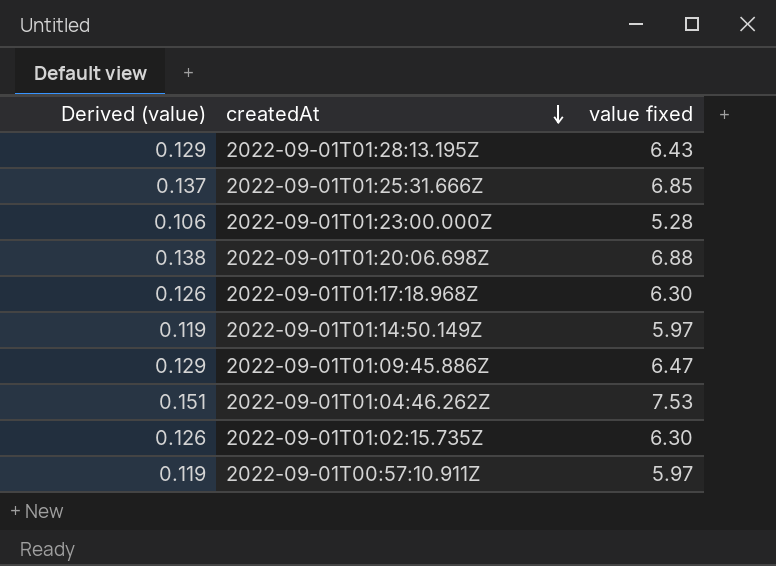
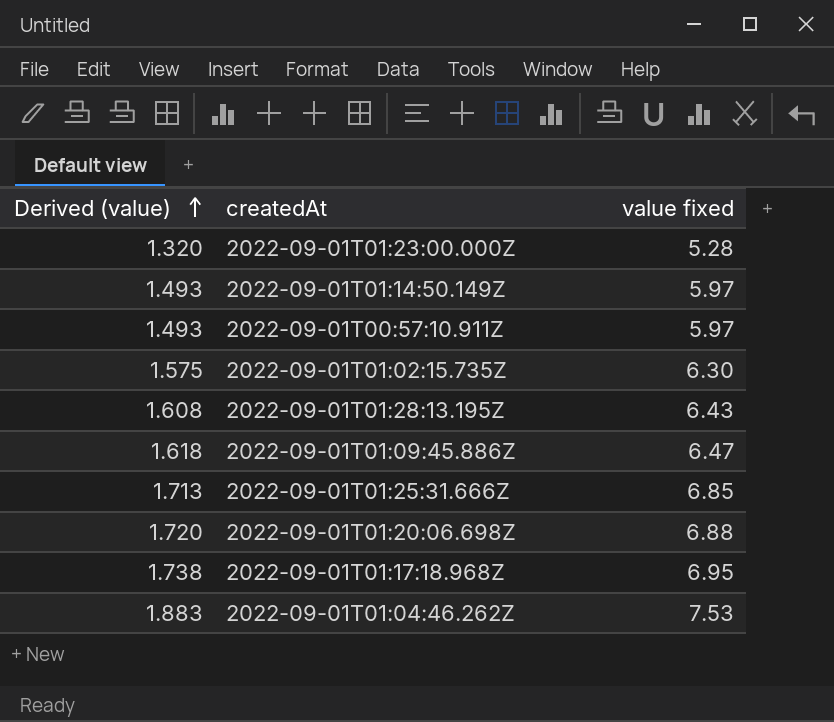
row order: createdAt descending -> Derived (value) ascending
column Derived (value) | formula: [value fixed] * 0.02 -> [value fixed] * 0.25
2022-09-01T01:17:18.968Z | value fixed: 6.30 -> 6.95

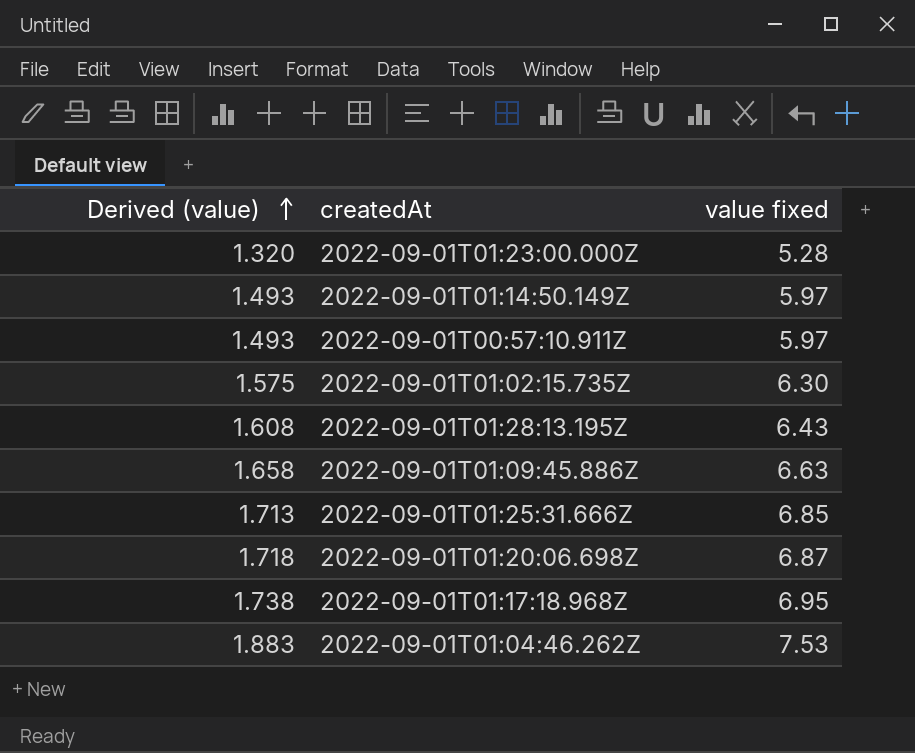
2022-09-01T01:09:45.886Z | Derived (value): 1.618 -> 1.658
2022-09-01T01:09:45.886Z | value fixed: 6.47 -> 6.63
2022-09-01T01:20:06.698Z | Derived (value): 1.720 -> 1.718
2022-09-01T01:20:06.698Z | value fixed: 6.88 -> 6.87

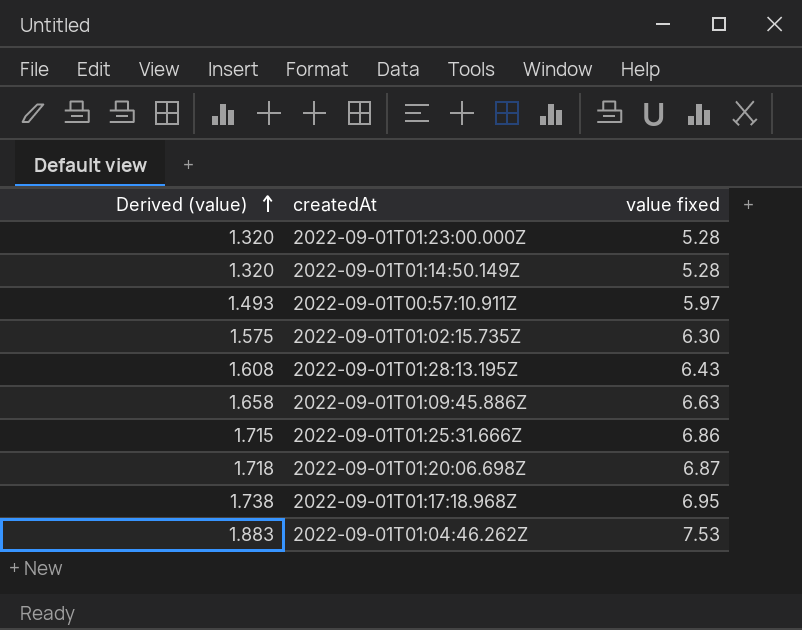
2022-09-01T01:14:50.149Z | Derived (value): 1.493 -> 1.320
2022-09-01T01:14:50.149Z | value fixed: 5.97 -> 5.28
2022-09-01T01:25:31.666Z | Derived (value): 1.713 -> 1.715
2022-09-01T01:25:31.666Z | value fixed: 6.85 -> 6.86

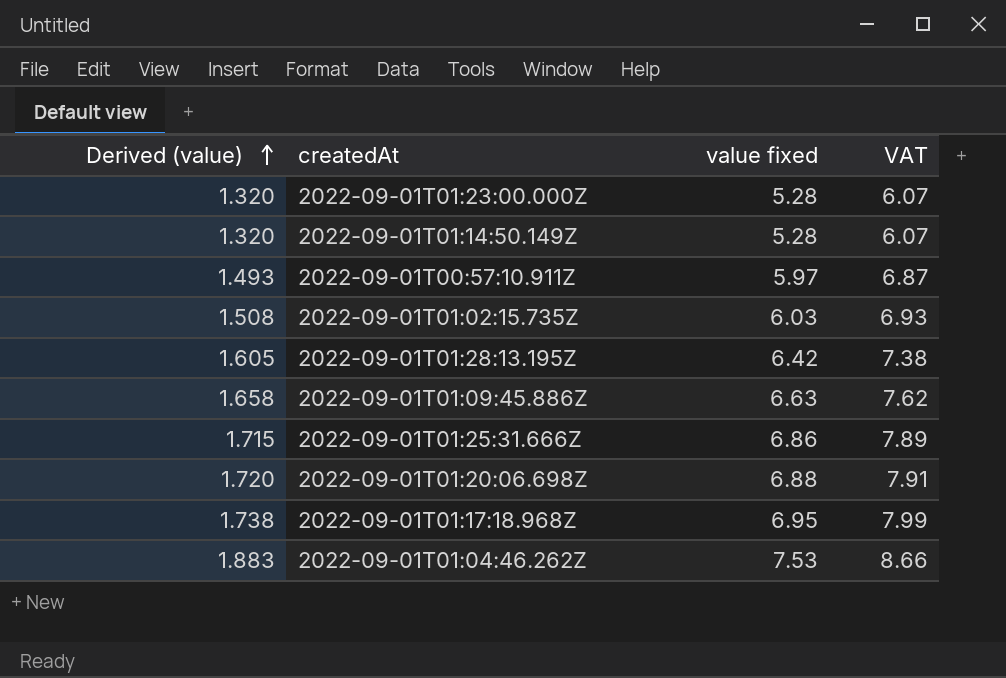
column VAT | formula: none -> [value fixed] * 1.15
2022-09-01T01:02:15.735Z | Derived (value): 1.575 -> 1.508
2022-09-01T01:02:15.735Z | value fixed: 6.30 -> 6.03
2022-09-01T01:28:13.195Z | Derived (value): 1.608 -> 1.605
2022-09-01T01:28:13.195Z | value fixed: 6.43 -> 6.42
2022-09-01T01:20:06.698Z | Derived (value): 1.718 -> 1.720
2022-09-01T01:20:06.698Z | value fixed: 6.87 -> 6.88

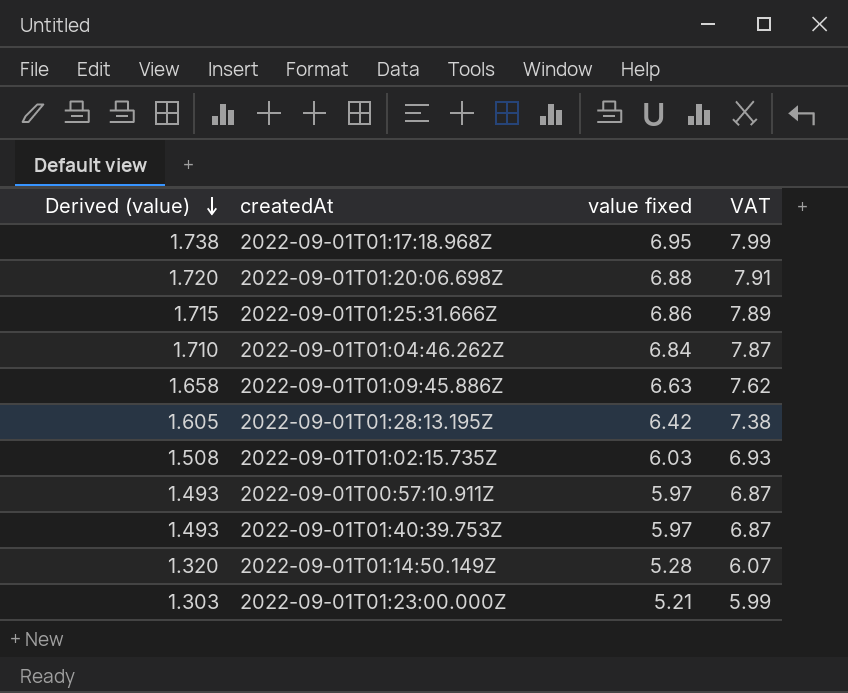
row order: Derived (value) ascending -> Derived (value) descending
2022-09-01T01:04:46.262Z | Derived (value): 1.883 -> 1.710
2022-09-01T01:04:46.262Z | value fixed: 7.53 -> 6.84
2022-09-01T01:04:46.262Z | VAT: 8.66 -> 7.87
row 2022-09-01T01:40:39.753Z: none -> 1.493 | 5.97 | 6.87
2022-09-01T01:23:00.000Z | Derived (value): 1.320 -> 1.303
2022-09-01T01:23:00.000Z | value fixed: 5.28 -> 5.21
2022-09-01T01:23:00.000Z | VAT: 6.07 -> 5.99

